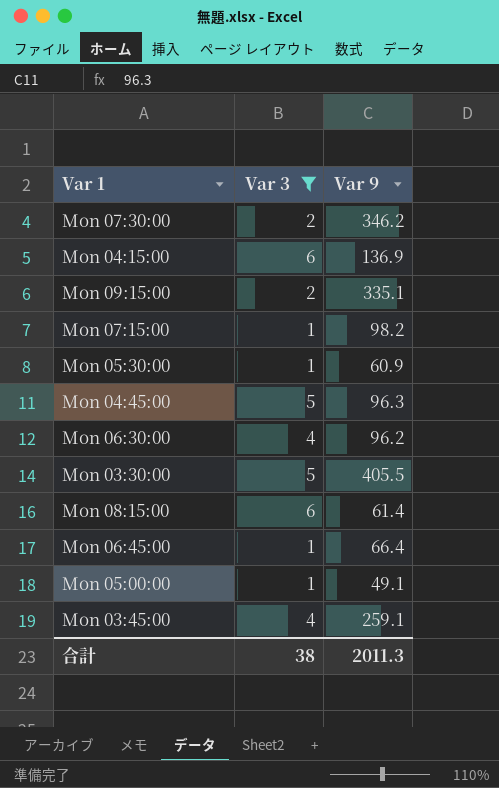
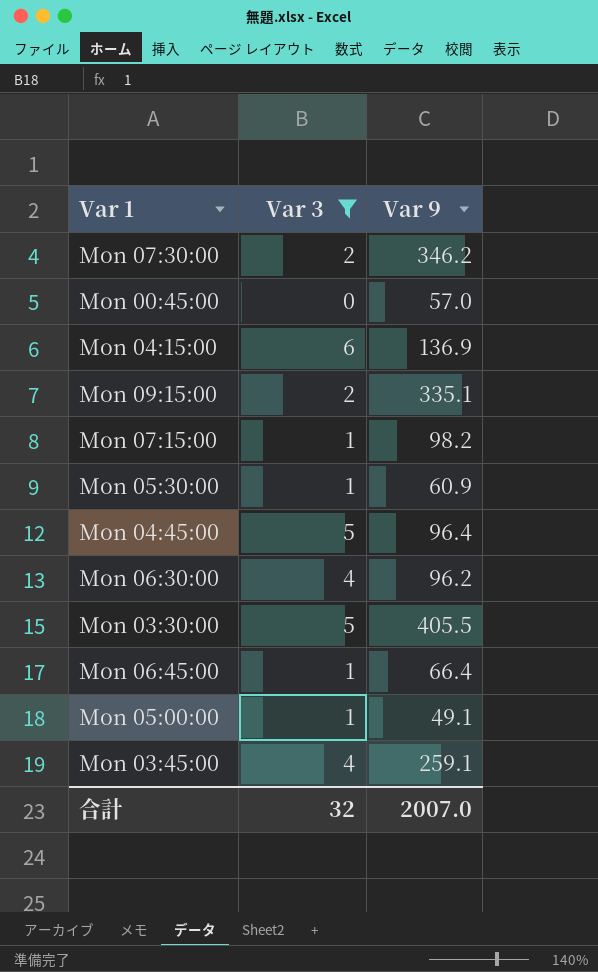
row Mon 08:15:00: 6 | 61.4 -> none
row Mon 00:45:00: none -> 0 | 57.0
Mon 04:45:00 | Var 9: 96.3 -> 96.4
合計 | Var 3: 38 -> 32
合計 | Var 9: 2011.3 -> 2007.0

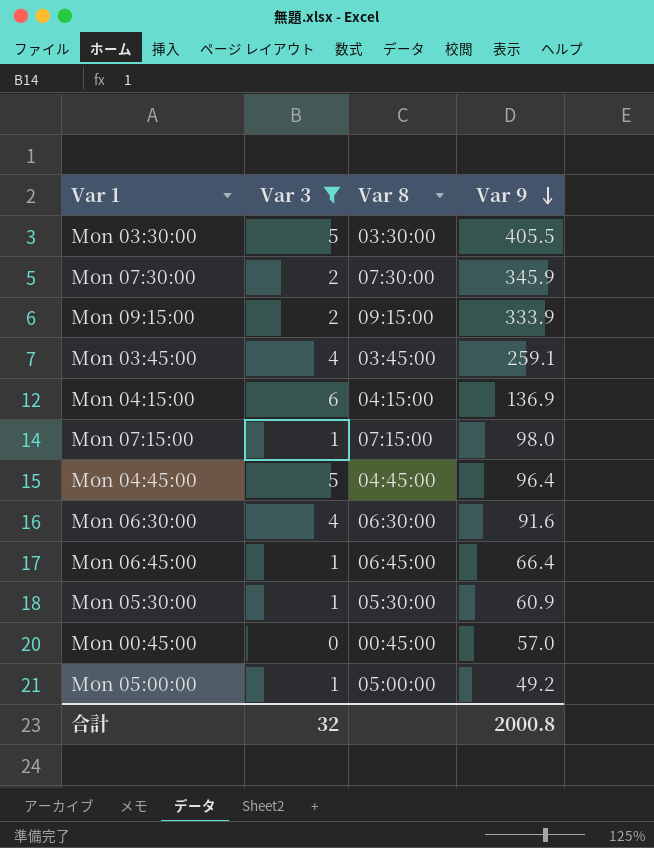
row order: none -> Var 9 descending
column Var 8 | position: none -> 3
Mon 07:30:00 | Var 9: 346.2 -> 345.9
Mon 09:15:00 | Var 9: 335.1 -> 333.9
Mon 07:15:00 | Var 9: 98.2 -> 98.0
Mon 06:30:00 | Var 9: 96.2 -> 91.6
Mon 05:00:00 | Var 9: 49.1 -> 49.2
合計 | Var 9: 2007.0 -> 2000.8

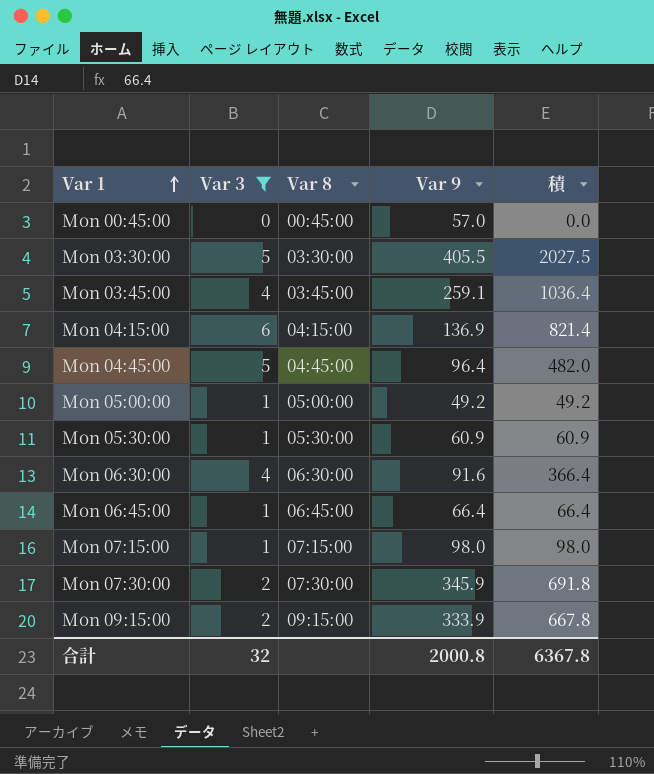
row order: Var 9 descending -> Var 1 ascending
column 積 | formula: none -> [Var 3] * [Var 9]

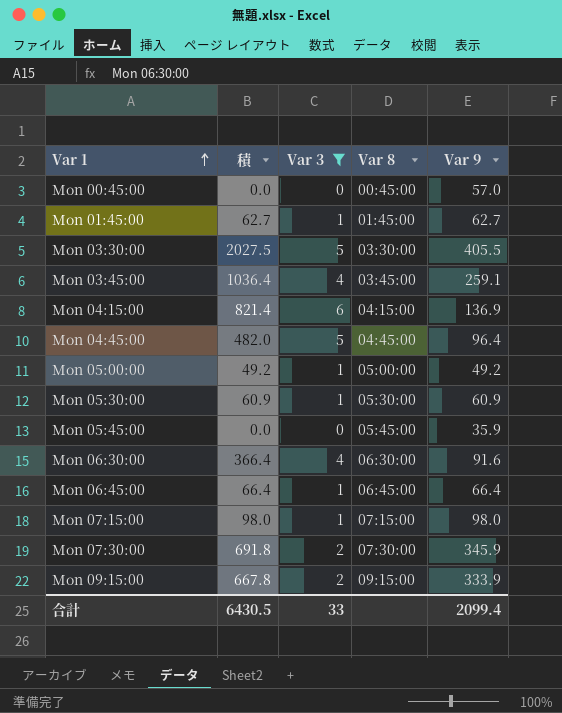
column 積 | position: 5 -> 2
row Mon 01:45:00: none -> 62.7 | 1 | 01:45:00 | 62.7
row Mon 05:45:00: none -> 0.0 | 0 | 05:45:00 | 35.9
合計 | 積: 6367.8 -> 6430.5
合計 | Var 3: 32 -> 33
合計 | Var 9: 2000.8 -> 2099.4

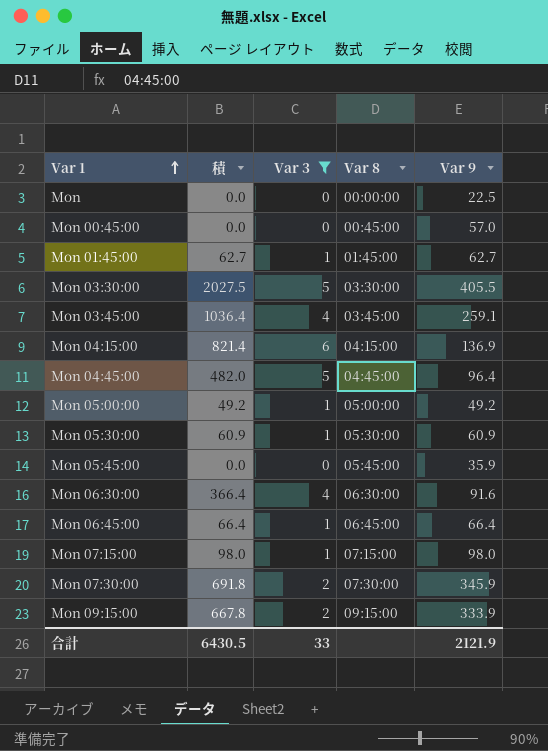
row Mon: none -> 0.0 | 0 | 00:00:00 | 22.5
合計 | Var 9: 2099.4 -> 2121.9

